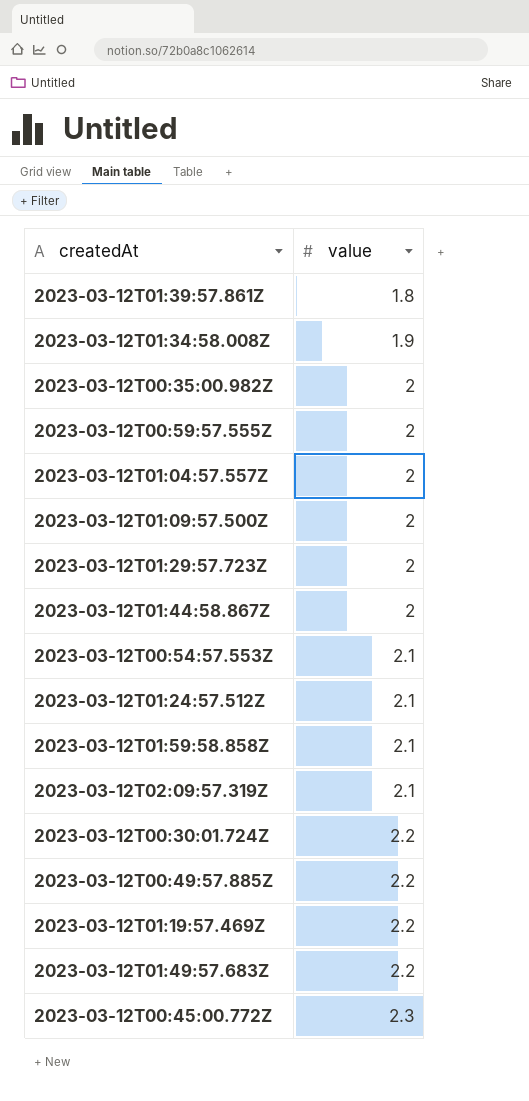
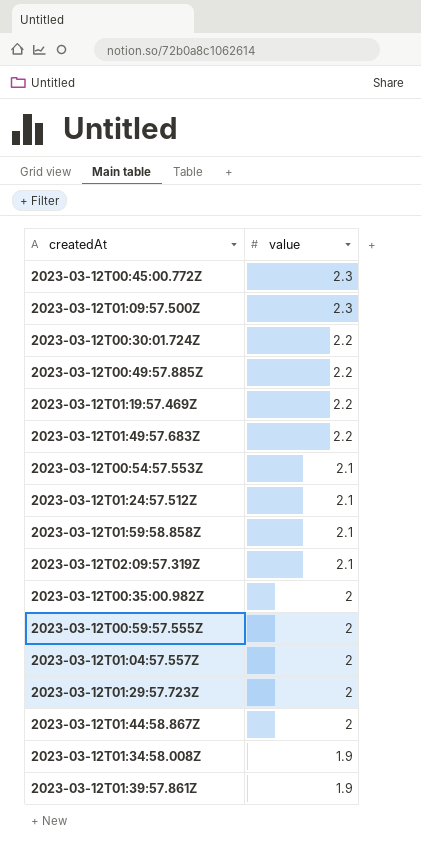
row order: value ascending -> value descending
2023-03-12T01:09:57.500Z | value: 2 -> 2.3
2023-03-12T01:39:57.861Z | value: 1.8 -> 1.9

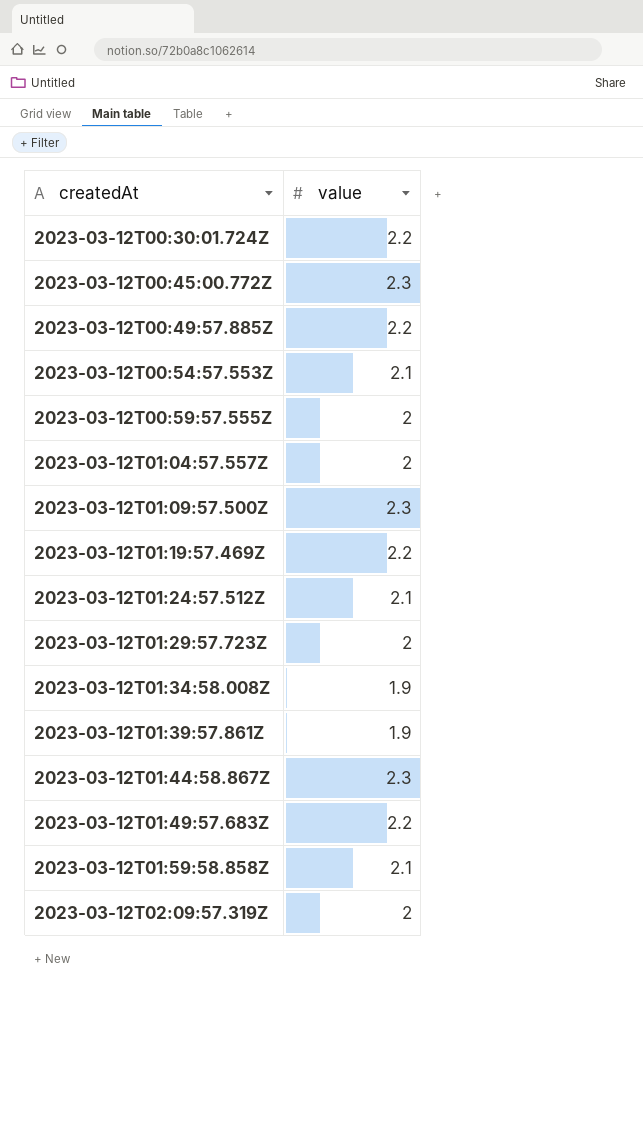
row order: value descending -> createdAt ascending
row 2023-03-12T00:35:00.982Z: 2 -> none
2023-03-12T01:44:58.867Z | value: 2 -> 2.3
2023-03-12T02:09:57.319Z | value: 2.1 -> 2

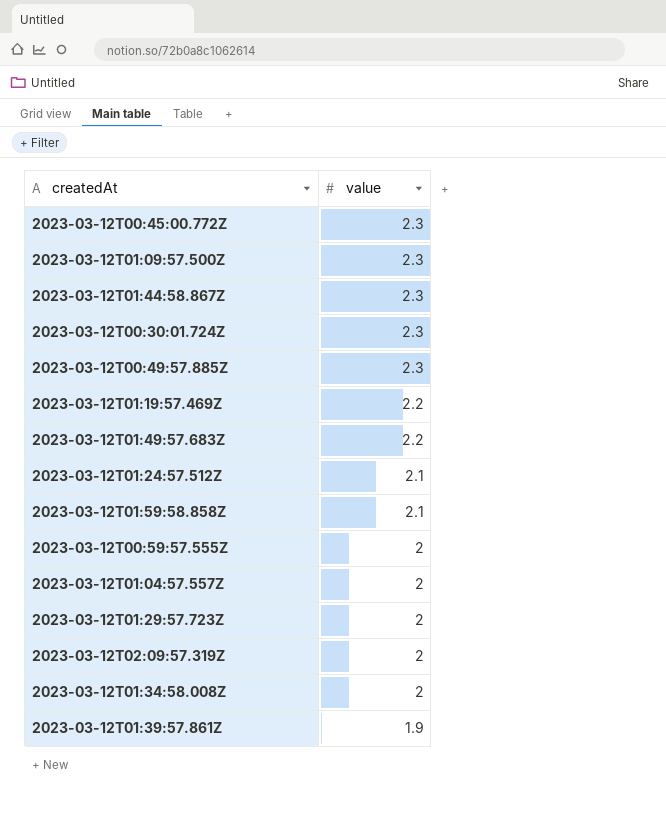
row order: createdAt ascending -> value descending
row 2023-03-12T00:54:57.553Z: 2.1 -> none
2023-03-12T00:30:01.724Z | value: 2.2 -> 2.3
2023-03-12T00:49:57.885Z | value: 2.2 -> 2.3
2023-03-12T01:34:58.008Z | value: 1.9 -> 2

